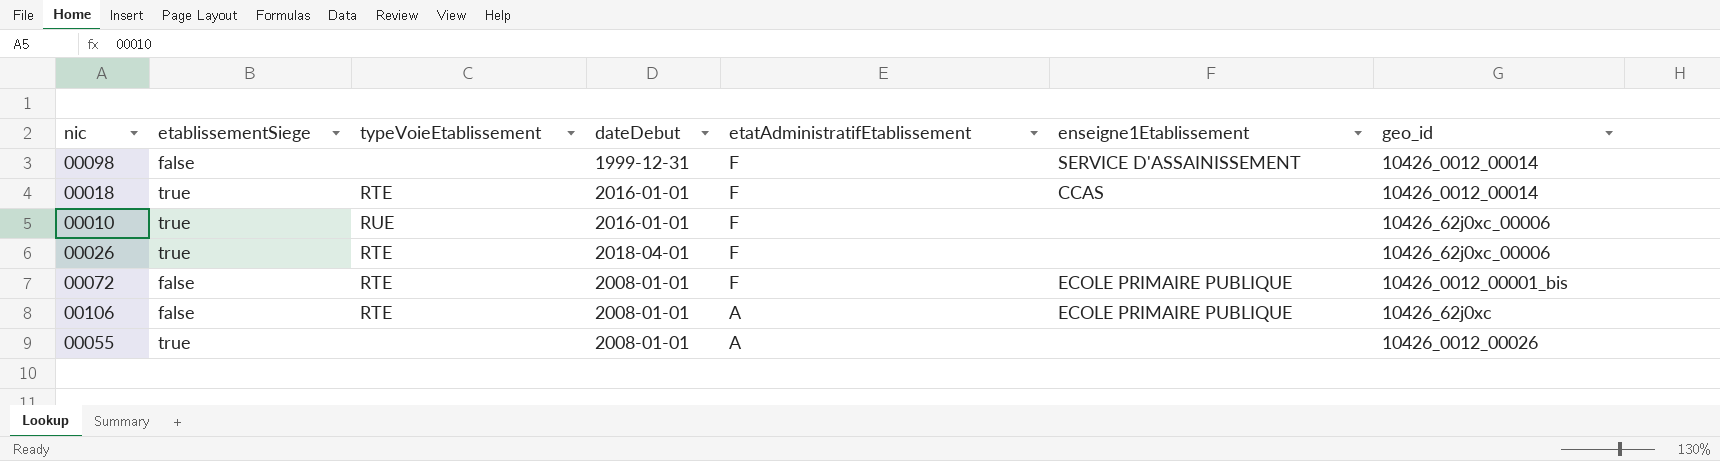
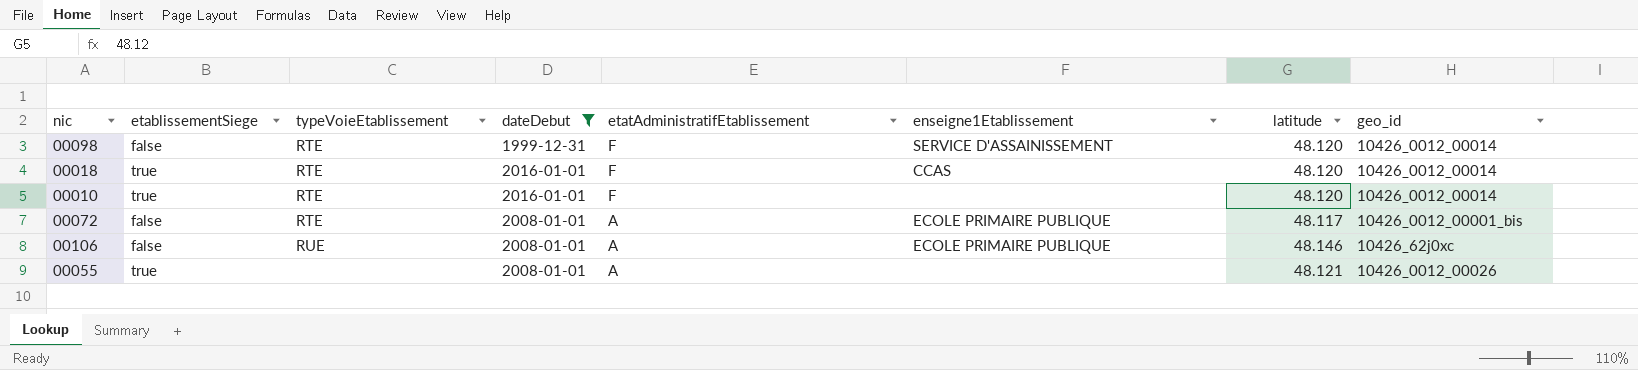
filter: none -> dateDebut != 2018-04-01
column latitude | position: none -> 7
00098 | typeVoieEtablissement: none -> RTE
00010 | typeVoieEtablissement: RUE -> RTE
00010 | geo_id: 10426_62j0xc_00006 -> 10426_0012_00014
00072 | etatAdministratifEtablissement: F -> A
00106 | typeVoieEtablissement: RTE -> RUE

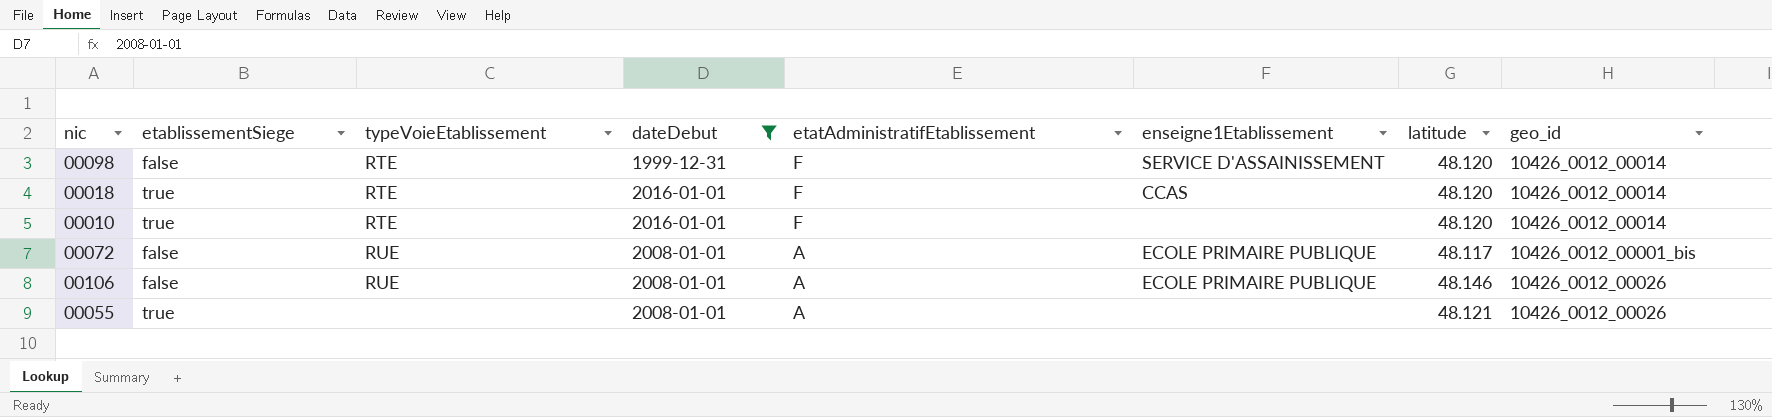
00072 | typeVoieEtablissement: RTE -> RUE
00106 | geo_id: 10426_62j0xc -> 10426_0012_00026

